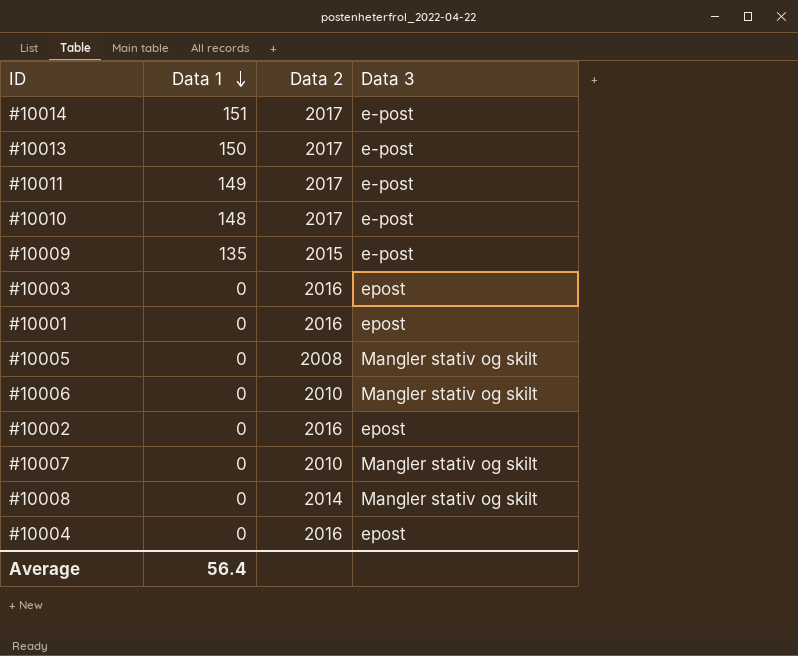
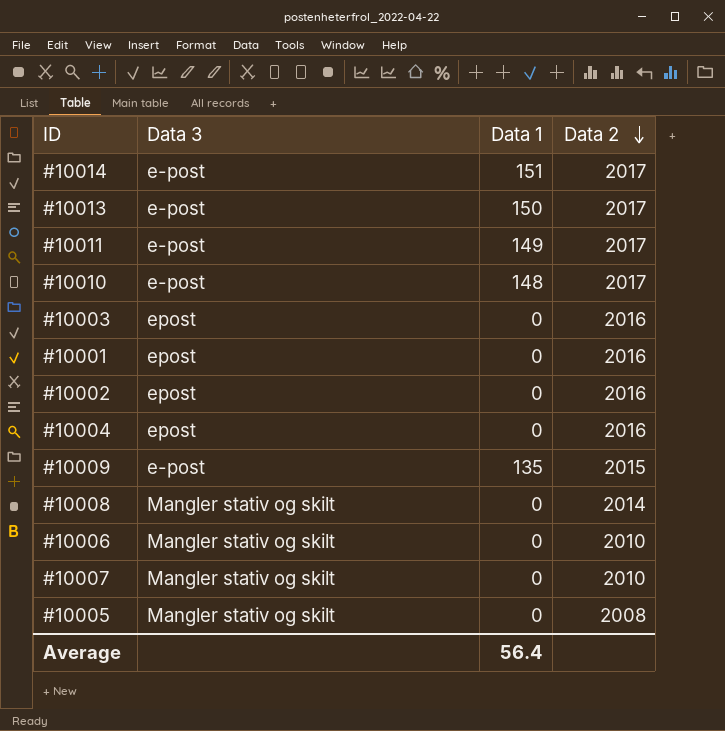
row order: Data 1 descending -> Data 2 descending
column Data 3 | position: 4 -> 2

